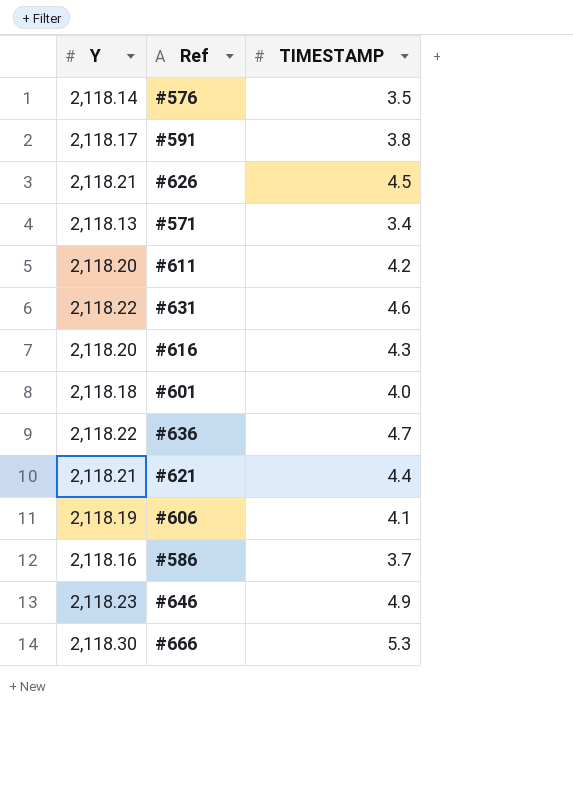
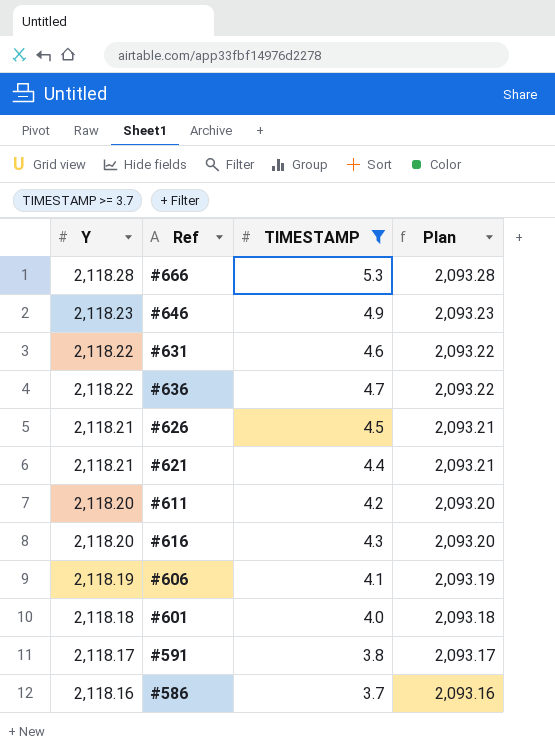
filter: none -> TIMESTAMP >= 3.7
row order: none -> Y descending
column Plan | formula: none -> [Y] - 25
#666 | Y: 2,118.30 -> 2,118.28

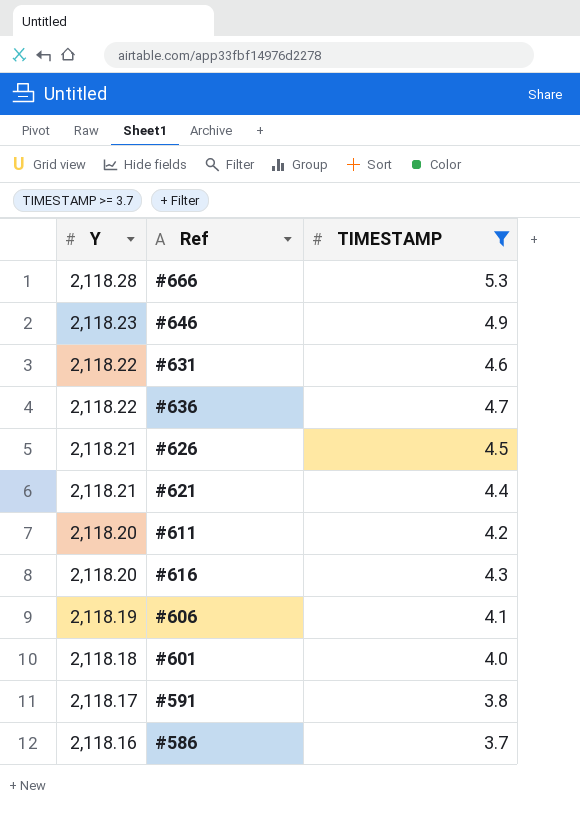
column Plan | formula: [Y] - 25 -> none

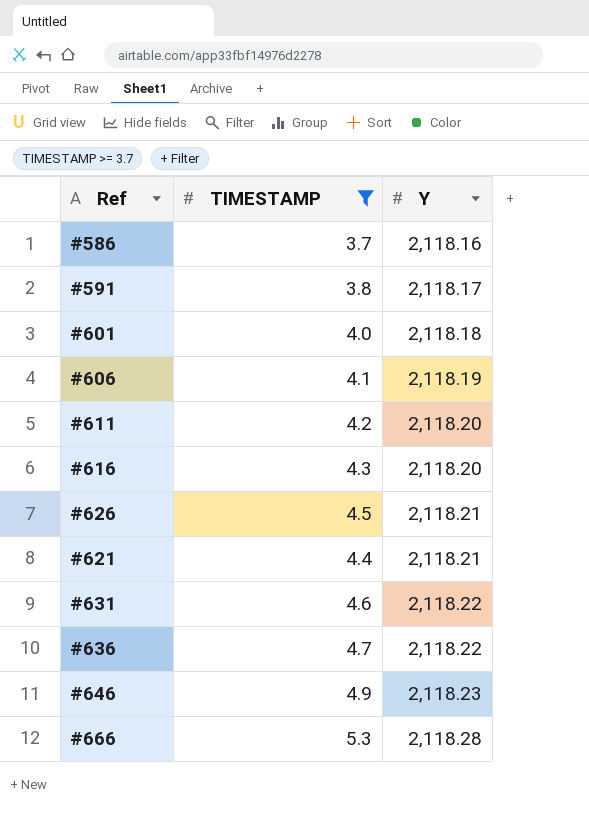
row order: Y descending -> Y ascending
column Y | position: 1 -> 3

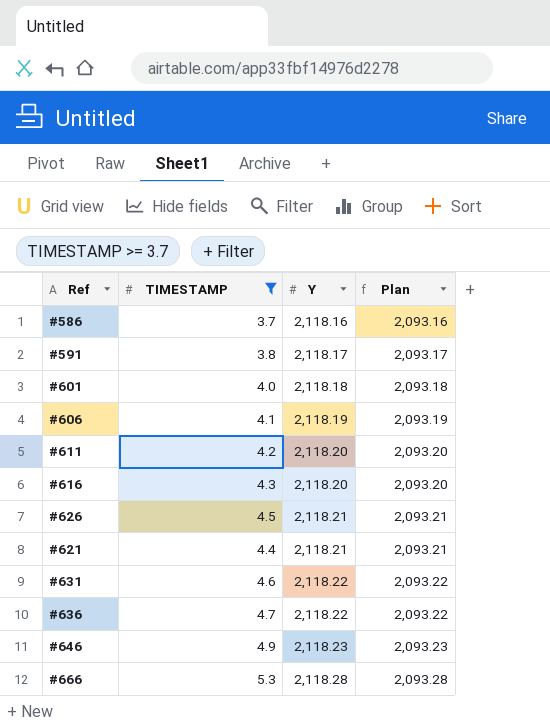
column Plan | formula: none -> [Y] - 25

